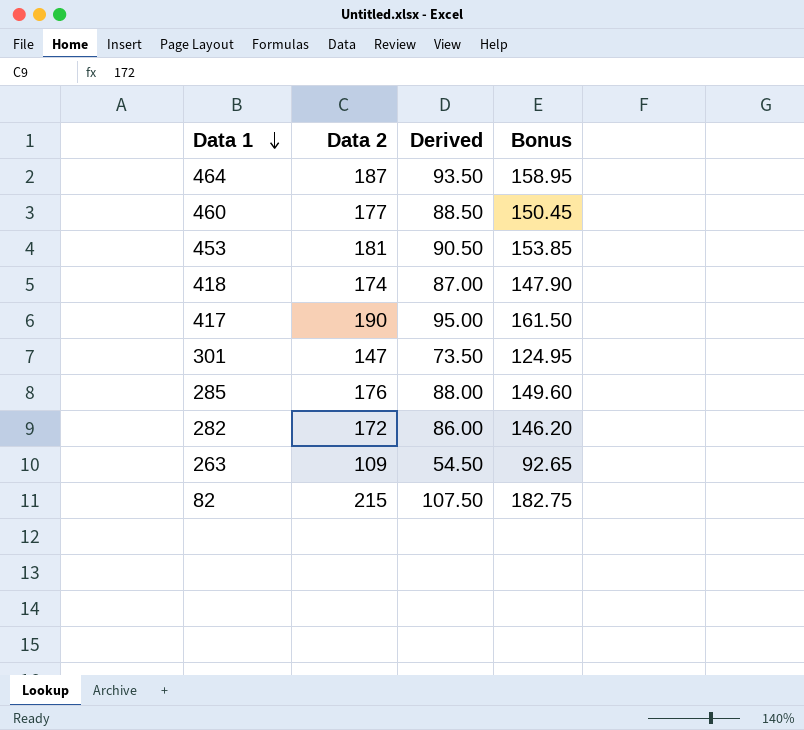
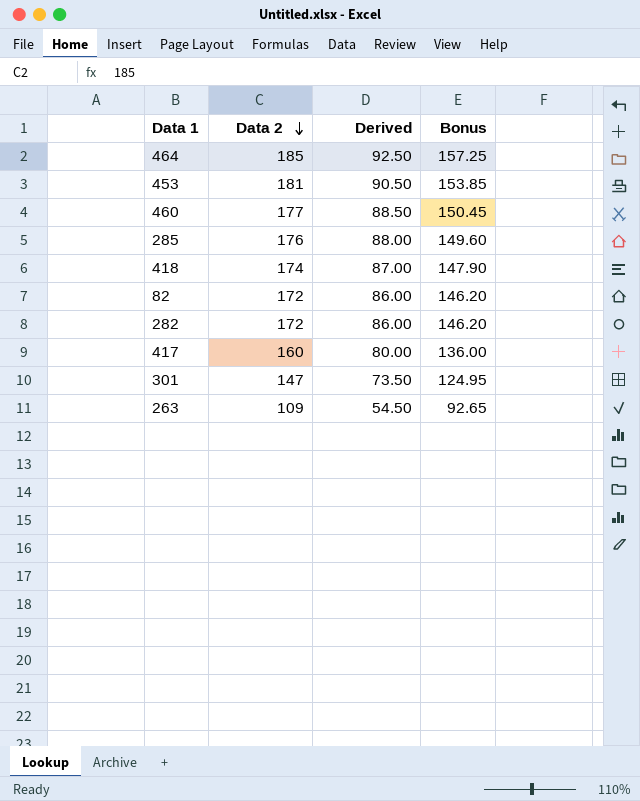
row order: Data 1 descending -> Data 2 descending
464 | Data 2: 187 -> 185
464 | Derived: 93.50 -> 92.50
464 | Bonus: 158.95 -> 157.25
82 | Data 2: 215 -> 172
82 | Derived: 107.50 -> 86.00
82 | Bonus: 182.75 -> 146.20
417 | Data 2: 190 -> 160
417 | Derived: 95.00 -> 80.00
417 | Bonus: 161.50 -> 136.00

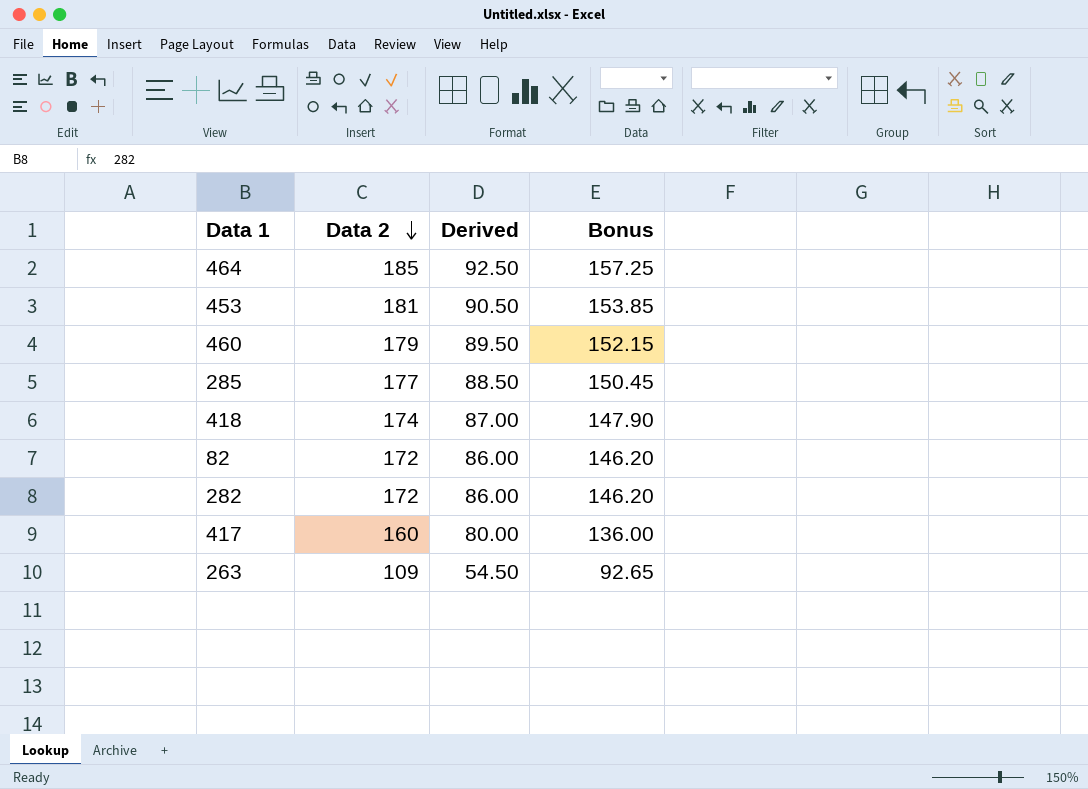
row 301: 147 | 73.50 | 124.95 -> none
460 | Data 2: 177 -> 179
460 | Derived: 88.50 -> 89.50
460 | Bonus: 150.45 -> 152.15
285 | Data 2: 176 -> 177
285 | Derived: 88.00 -> 88.50
285 | Bonus: 149.60 -> 150.45

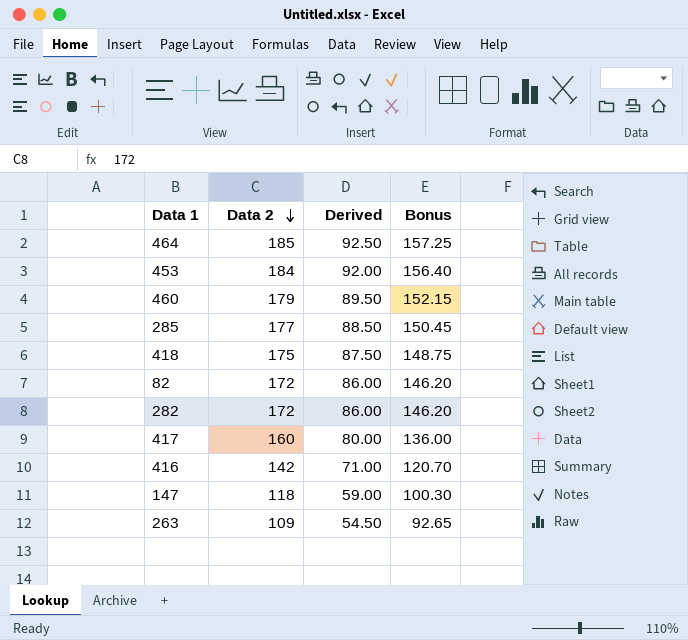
453 | Data 2: 181 -> 184
453 | Derived: 90.50 -> 92.00
453 | Bonus: 153.85 -> 156.40
418 | Data 2: 174 -> 175
418 | Derived: 87.00 -> 87.50
418 | Bonus: 147.90 -> 148.75
row 416: none -> 142 | 71.00 | 120.70
row 147: none -> 118 | 59.00 | 100.30

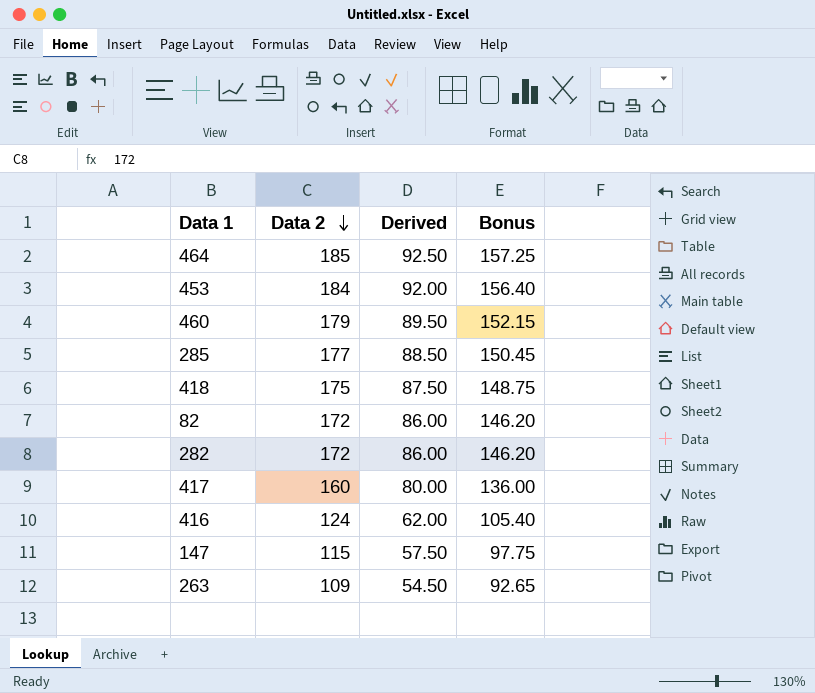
416 | Data 2: 142 -> 124
416 | Derived: 71.00 -> 62.00
416 | Bonus: 120.70 -> 105.40
147 | Data 2: 118 -> 115
147 | Derived: 59.00 -> 57.50
147 | Bonus: 100.30 -> 97.75

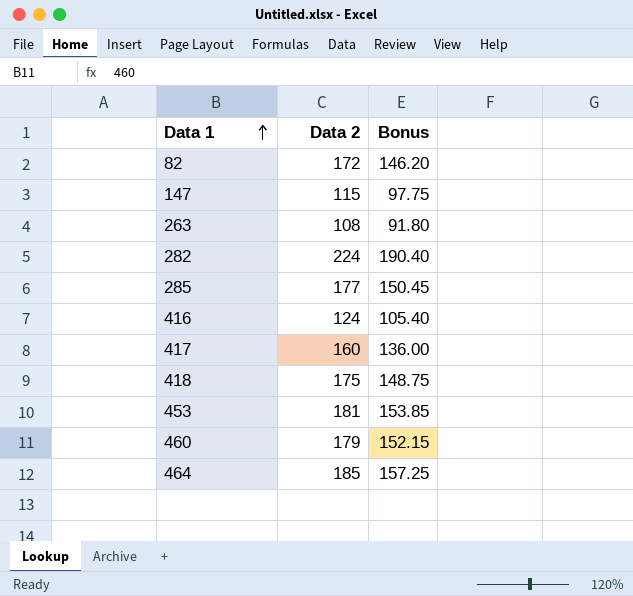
row order: Data 2 descending -> Data 1 ascending
column Derived | formula: [Data 2] * 0.5 -> none
263 | Data 2: 109 -> 108
263 | Bonus: 92.65 -> 91.80
282 | Data 2: 172 -> 224
282 | Bonus: 146.20 -> 190.40
453 | Data 2: 184 -> 181
453 | Bonus: 156.40 -> 153.85

